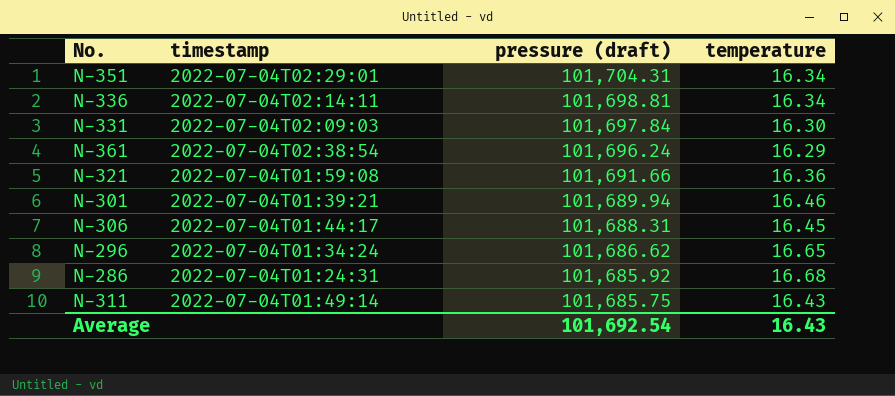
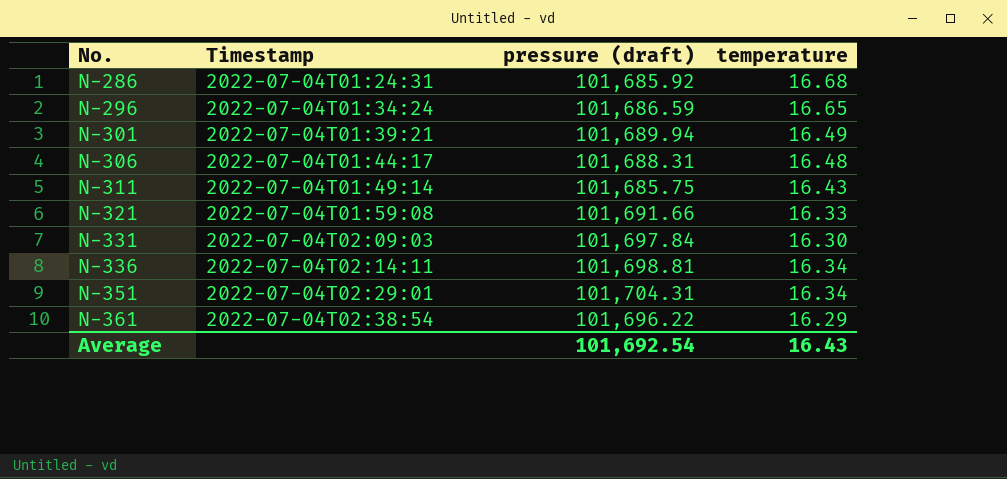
row order: pressure (draft) descending -> No. ascending
column name: timestamp -> Timestamp
N-296 | pressure (draft): 101,686.62 -> 101,686.59
N-301 | temperature: 16.46 -> 16.49
N-306 | temperature: 16.45 -> 16.48
N-321 | temperature: 16.36 -> 16.33
N-361 | pressure (draft): 101,696.24 -> 101,696.22

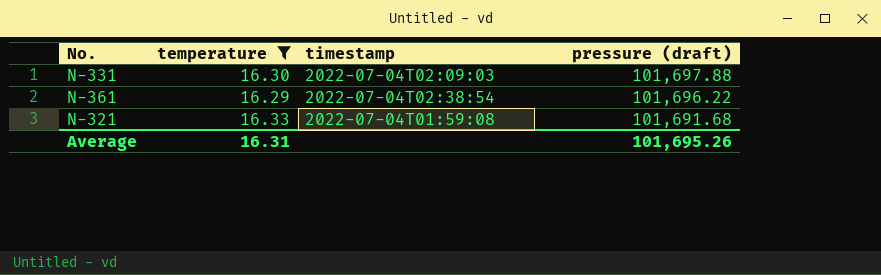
filter: none -> temperature <= 16.33
row order: No. ascending -> pressure (draft) descending
column temperature | position: 4 -> 2
column name: Timestamp -> timestamp
N-331 | pressure (draft): 101,697.84 -> 101,697.88
N-321 | pressure (draft): 101,691.66 -> 101,691.68
Average | temperature: 16.43 -> 16.31
Average | pressure (draft): 101,692.54 -> 101,695.26

